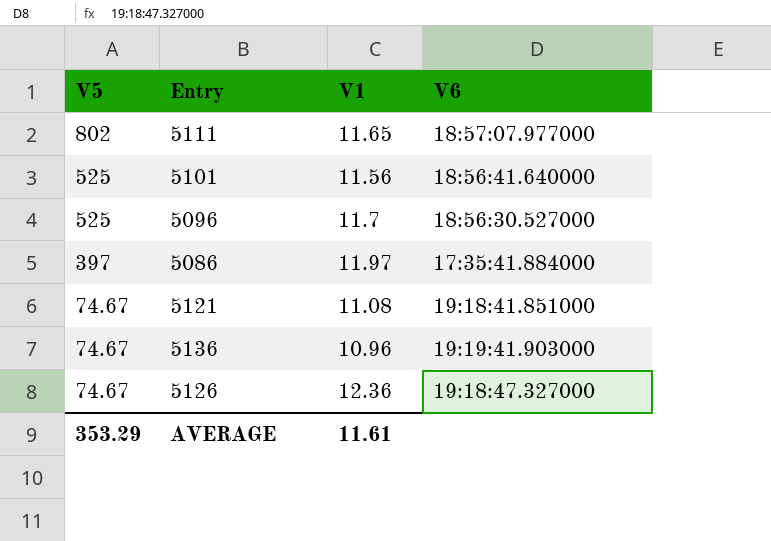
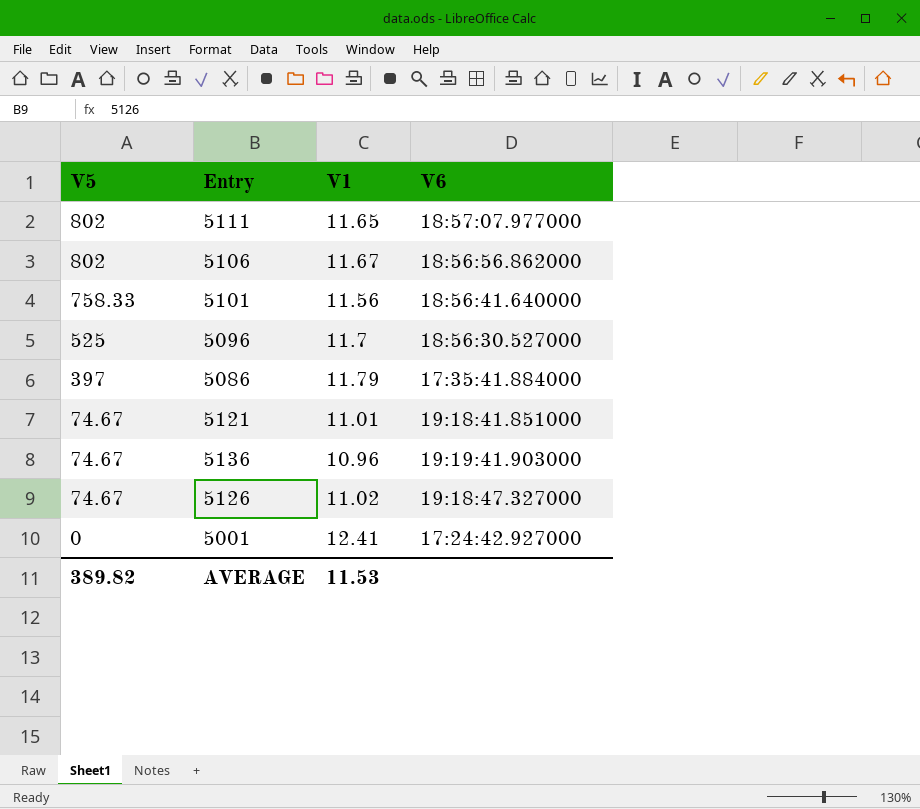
row 5106: none -> 802 | 11.67 | 18:56:56.862000
5101 | V5: 525 -> 758.33
5086 | V1: 11.97 -> 11.79
5121 | V1: 11.08 -> 11.01
5126 | V1: 12.36 -> 11.02
row 5001: none -> 0 | 12.41 | 17:24:42.927000
AVERAGE | V5: 353.29 -> 389.82
AVERAGE | V1: 11.61 -> 11.53

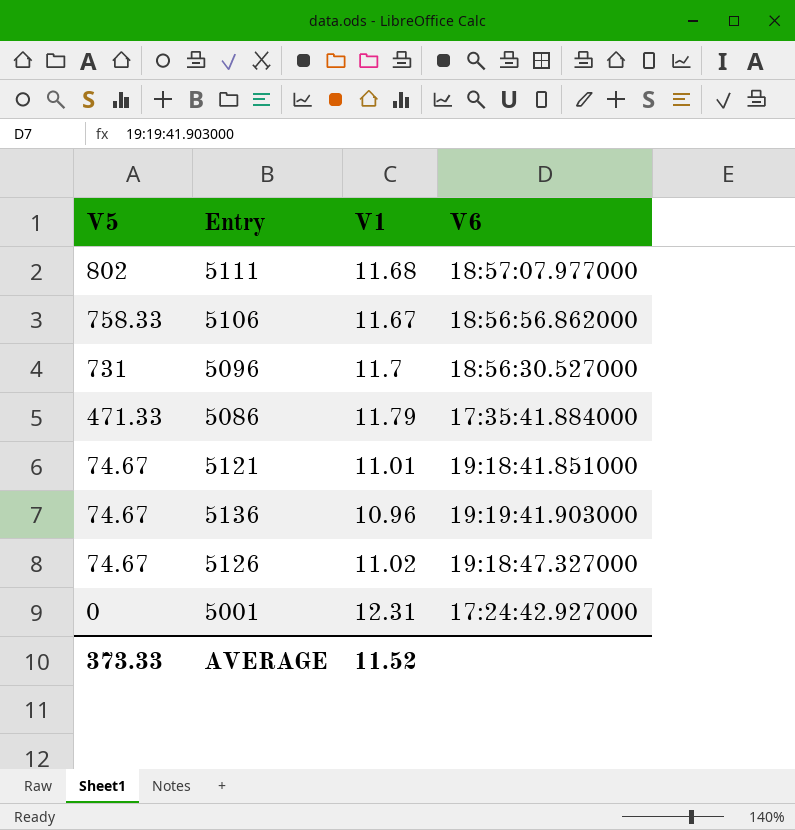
row 5101: 758.33 | 11.56 | 18:56:41.640000 -> none
5111 | V1: 11.65 -> 11.68
5106 | V5: 802 -> 758.33
5096 | V5: 525 -> 731
5086 | V5: 397 -> 471.33
5001 | V1: 12.41 -> 12.31
AVERAGE | V5: 389.82 -> 373.33
AVERAGE | V1: 11.53 -> 11.52

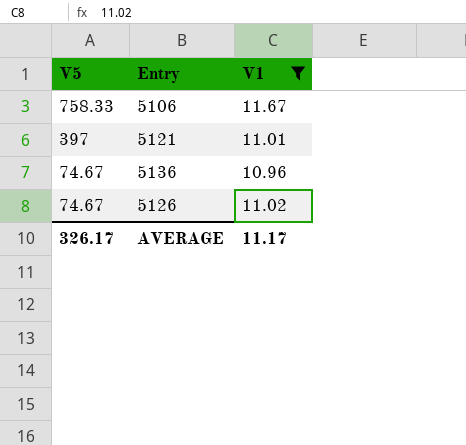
filter: none -> V1 <= 11.67
column V6 | position: 4 -> none
5121 | V5: 74.67 -> 397
AVERAGE | V5: 373.33 -> 326.17
AVERAGE | V1: 11.52 -> 11.17

